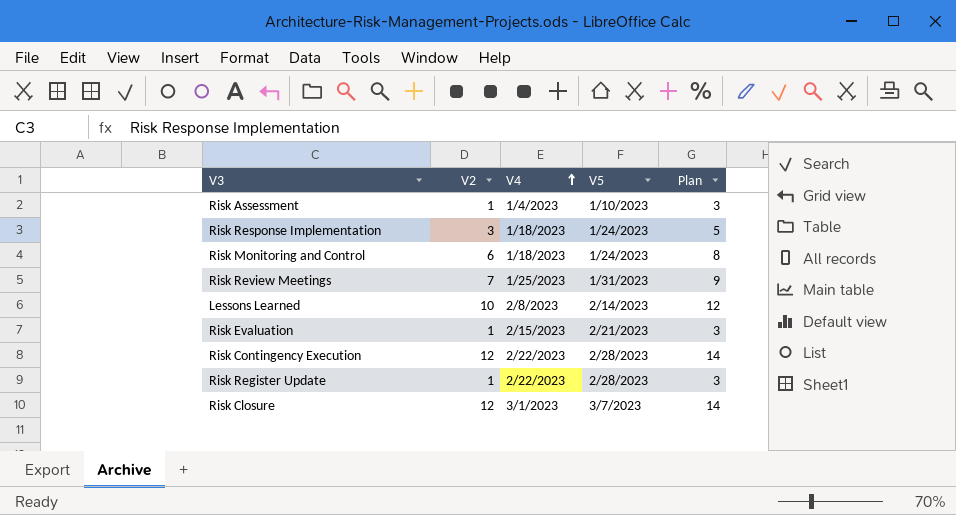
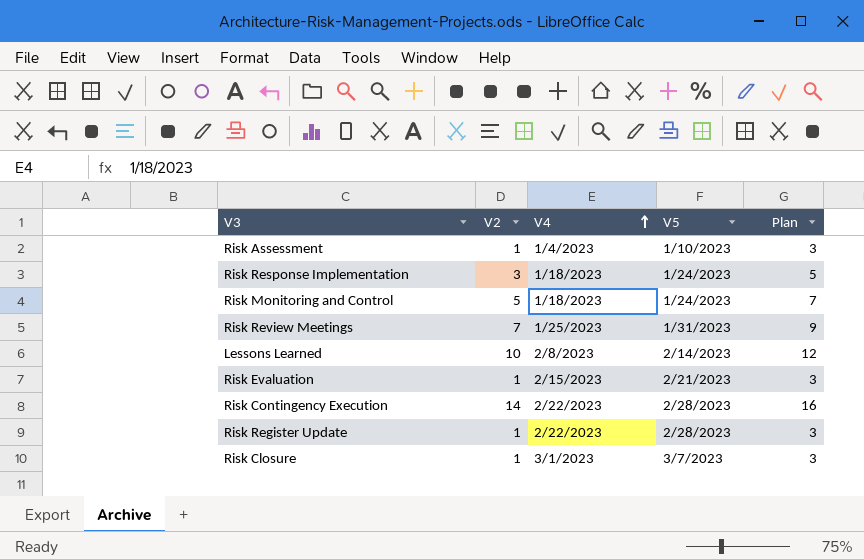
Risk Monitoring and Control | V2: 6 -> 5
Risk Monitoring and Control | Plan: 8 -> 7
Risk Contingency Execution | V2: 12 -> 14
Risk Contingency Execution | Plan: 14 -> 16
Risk Closure | V2: 12 -> 1
Risk Closure | Plan: 14 -> 3

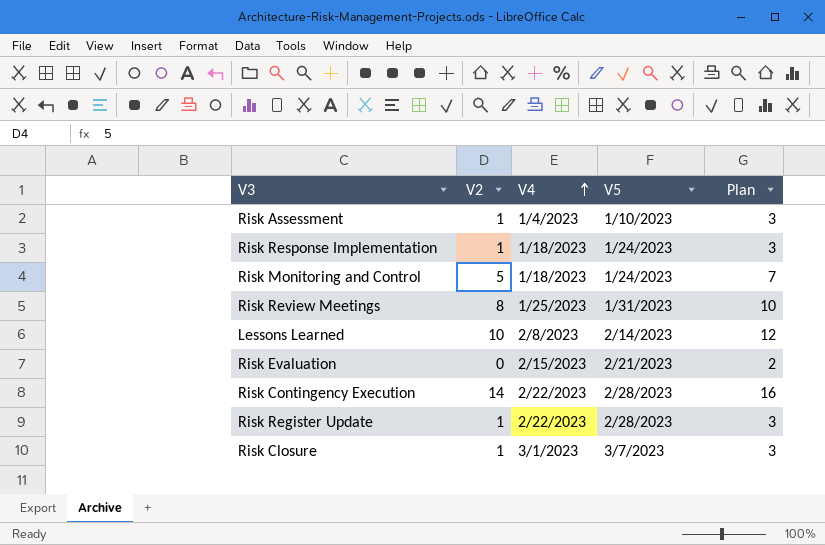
Risk Response Implementation | V2: 3 -> 1
Risk Response Implementation | Plan: 5 -> 3
Risk Review Meetings | V2: 7 -> 8
Risk Review Meetings | Plan: 9 -> 10
Risk Evaluation | V2: 1 -> 0
Risk Evaluation | Plan: 3 -> 2

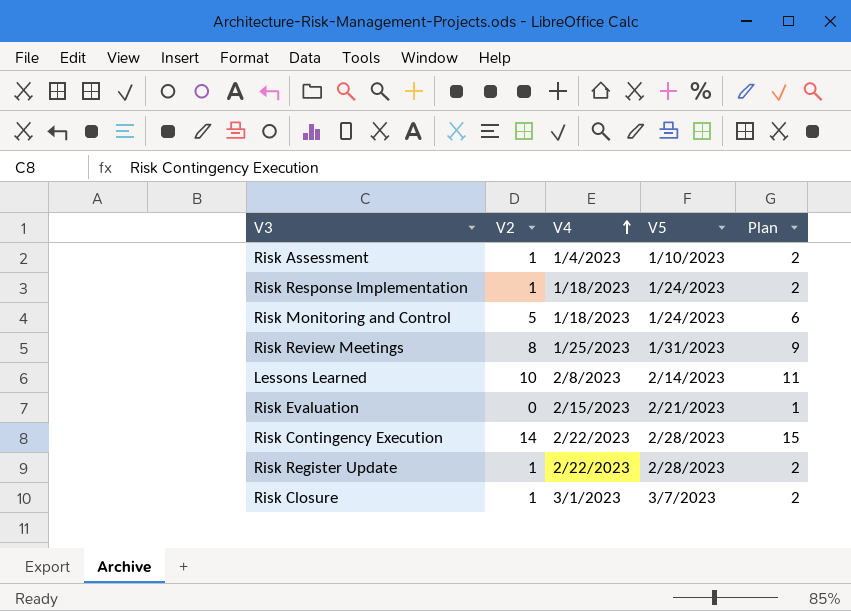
column Plan | formula: [V2] + 2 -> [V2] + 1

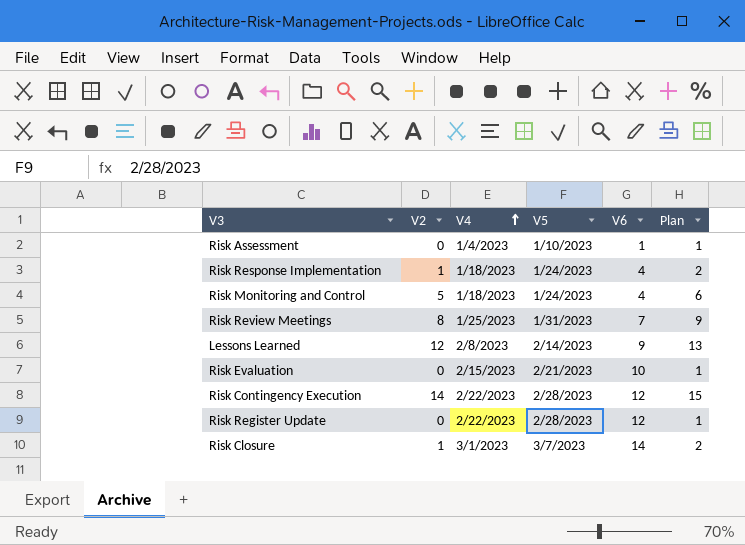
column V6 | position: none -> 5
Risk Assessment | V2: 1 -> 0
Risk Assessment | Plan: 2 -> 1
Lessons Learned | V2: 10 -> 12
Lessons Learned | Plan: 11 -> 13
Risk Register Update | V2: 1 -> 0
Risk Register Update | Plan: 2 -> 1

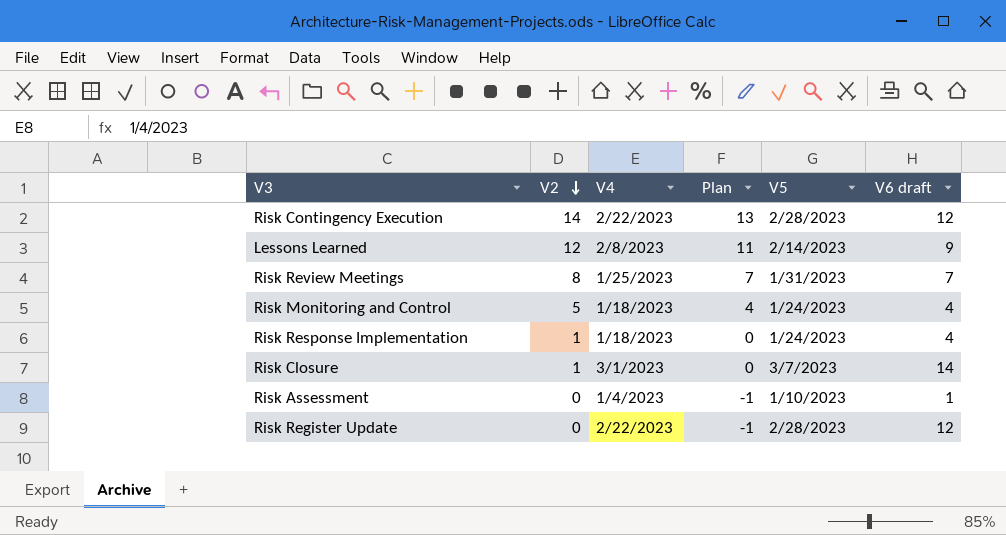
row order: V4 ascending -> V2 descending
column Plan | formula: [V2] + 1 -> [V2] - 1
column Plan | position: 6 -> 4
column name: V6 -> V6 draft
row Risk Evaluation: 0 | 2/15/2023 | 2/21/2023 | 10 | 1 -> none

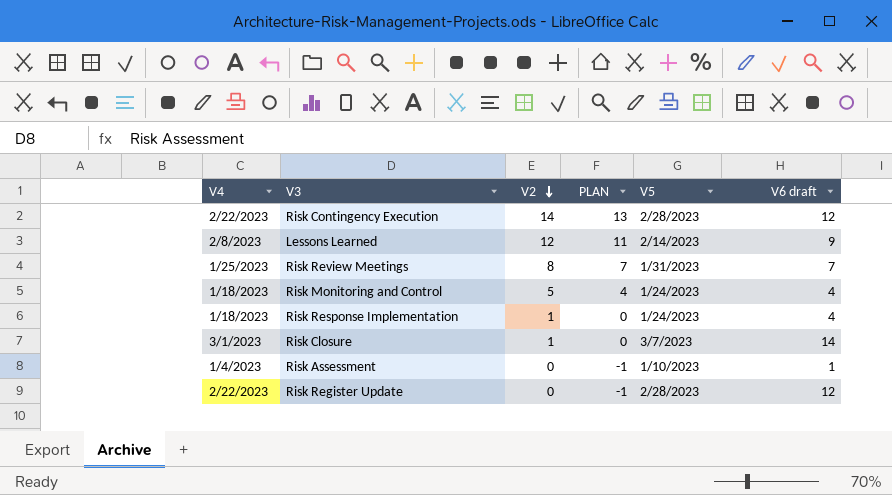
column V4 | position: 3 -> 1
column name: Plan -> PLAN

